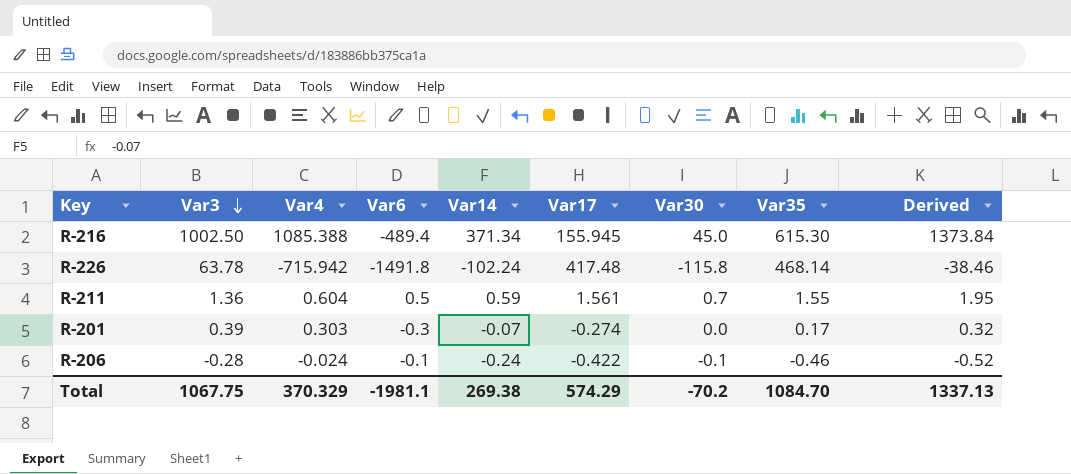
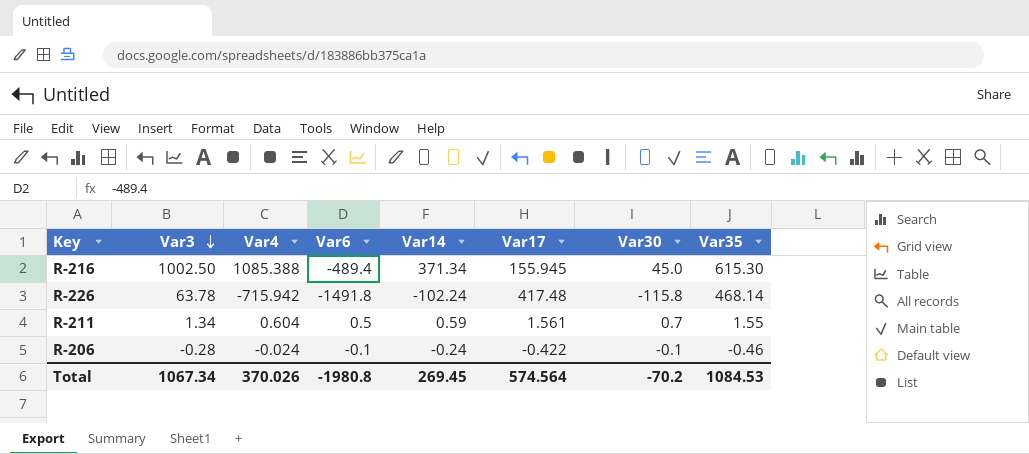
column Derived | formula: [Var3] + [Var14] -> none
row R-201: 0.39 | 0.303 | -0.3 | -0.07 | -0.274 | 0.0 | 0.17 | 0.32 -> none
R-211 | Var3: 1.36 -> 1.34
Total | Var3: 1067.75 -> 1067.34
Total | Var4: 370.329 -> 370.026
Total | Var6: -1981.1 -> -1980.8
Total | Var14: 269.38 -> 269.45
Total | Var17: 574.29 -> 574.564
Total | Var35: 1084.70 -> 1084.53

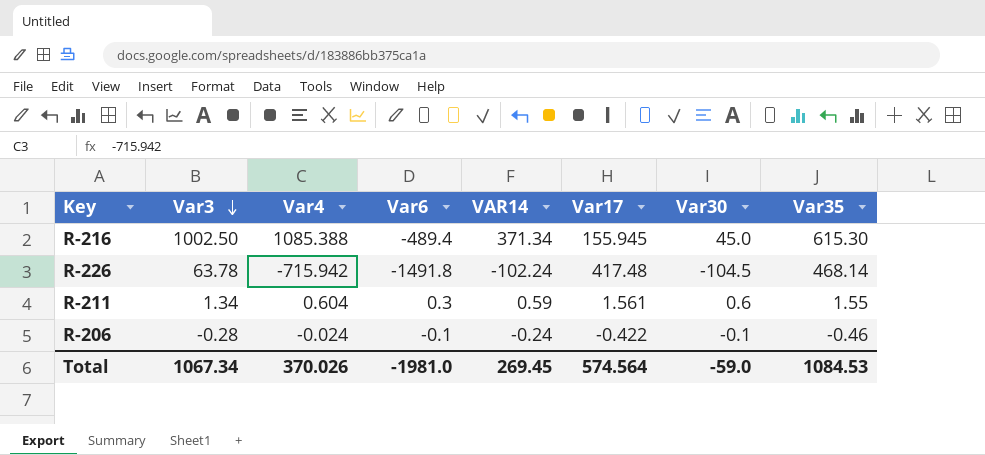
column name: Var14 -> VAR14
R-226 | Var30: -115.8 -> -104.5
R-211 | Var6: 0.5 -> 0.3
R-211 | Var30: 0.7 -> 0.6
Total | Var6: -1980.8 -> -1981.0
Total | Var30: -70.2 -> -59.0

